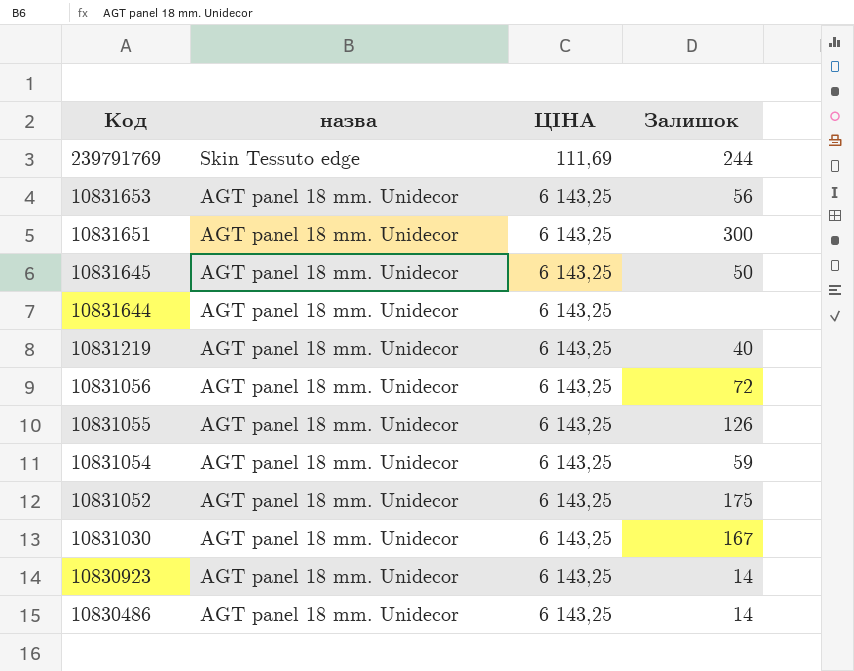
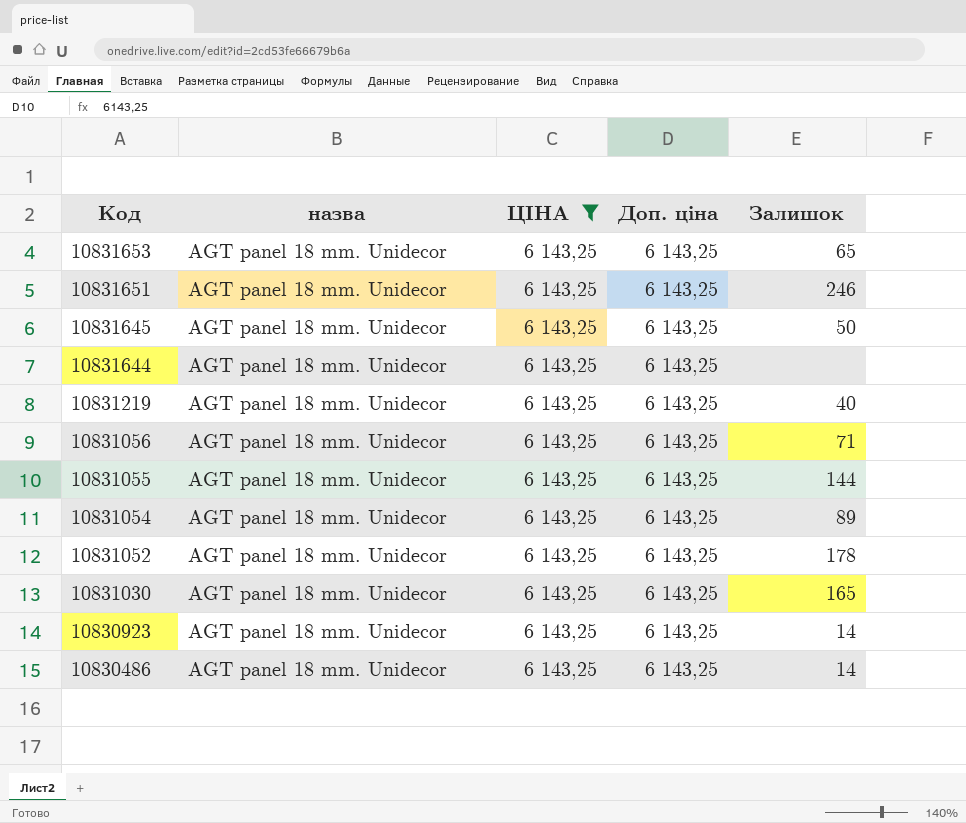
filter: none -> ЦІНА = 6 143,25
column Доп. ціна | position: none -> 4
10831653 | Залишок: 56 -> 65
10831651 | Залишок: 300 -> 246
10831056 | Залишок: 72 -> 71
10831055 | Залишок: 126 -> 144
10831054 | Залишок: 59 -> 89
10831052 | Залишок: 175 -> 178
10831030 | Залишок: 167 -> 165

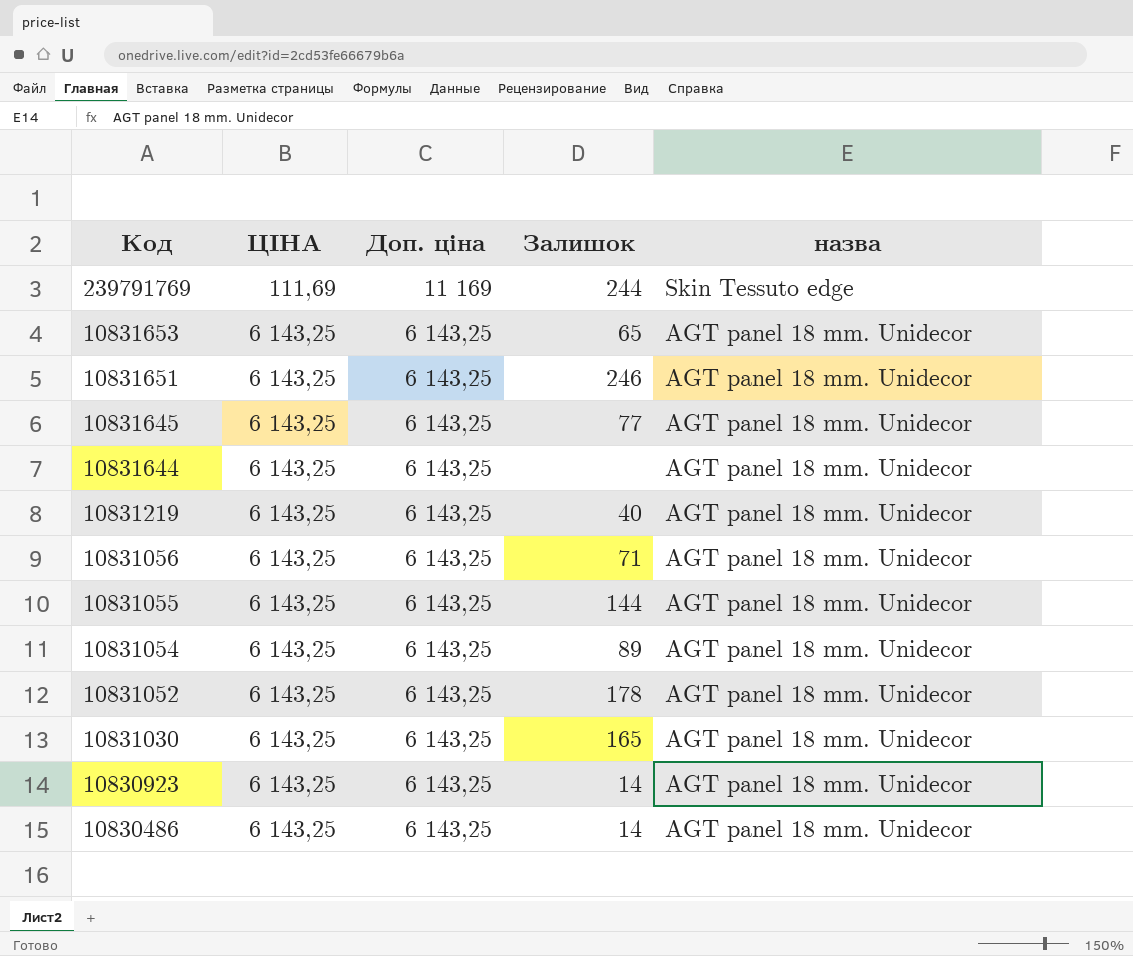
filter: ЦІНА = 6 143,25 -> none
column назва | position: 2 -> 5
10831645 | Залишок: 50 -> 77

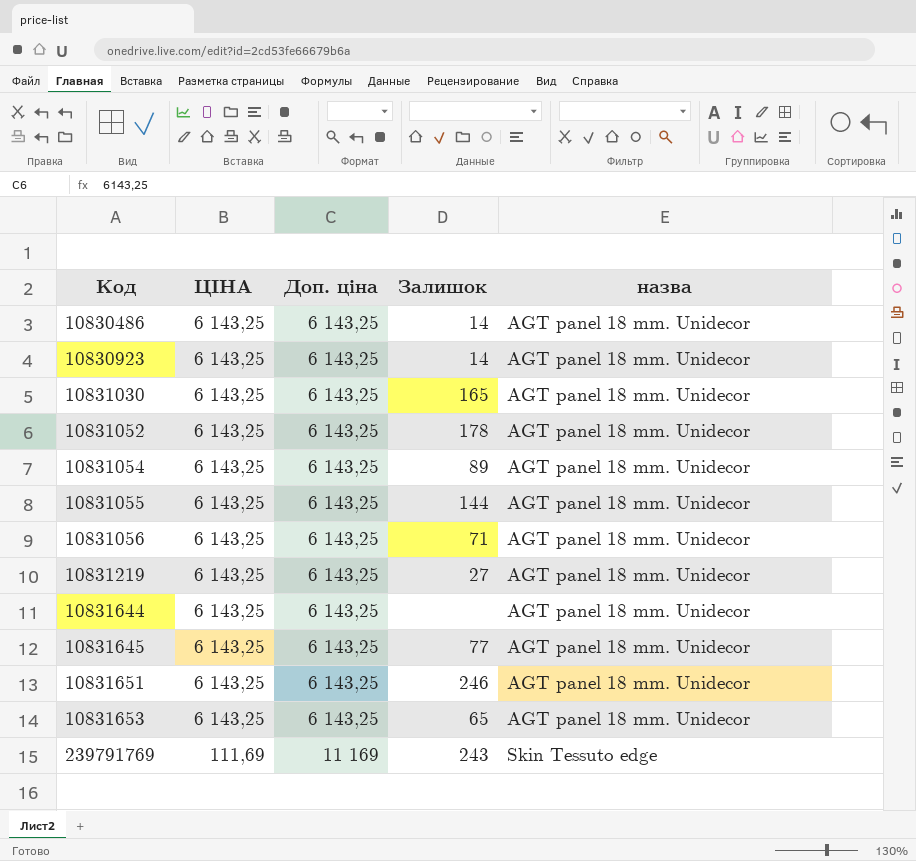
row order: Код descending -> Код ascending
10831219 | Залишок: 40 -> 27
239791769 | Залишок: 244 -> 243

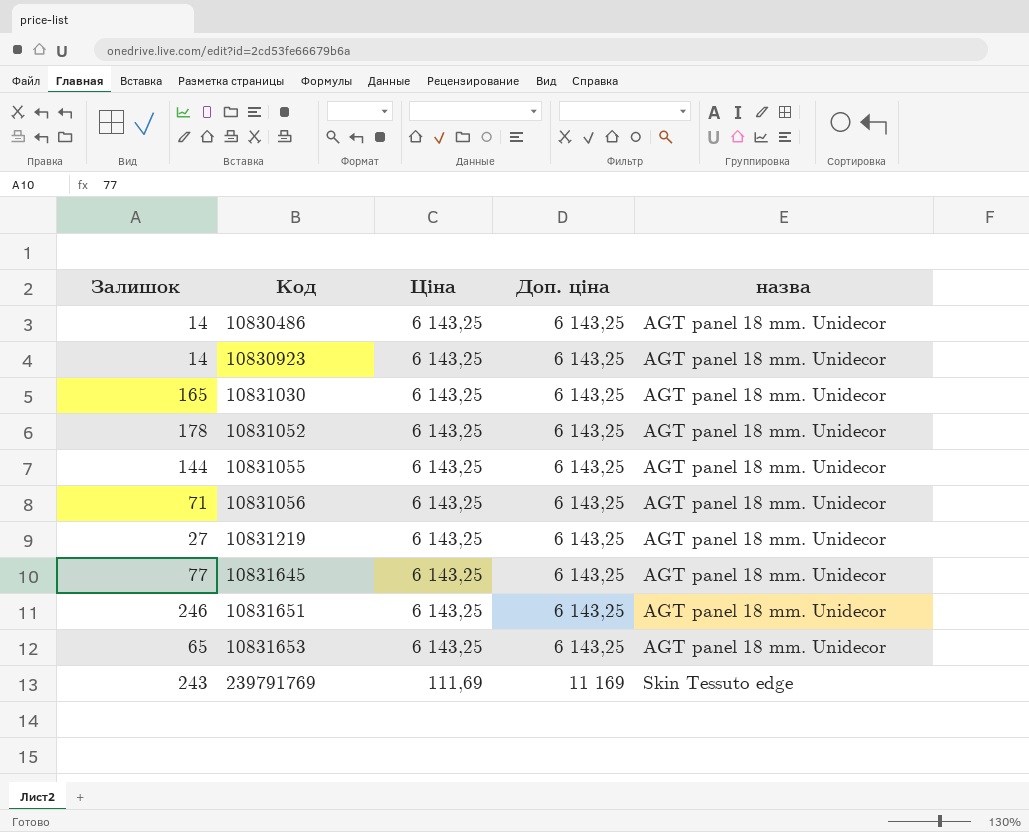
column Залишок | position: 4 -> 1
column name: ЦІНА -> Ціна
row 10831054: 6 143,25 | 6 143,25 | 89 | AGT panel 18 mm. Unidecor -> none
row 10831644: 6 143,25 | 6 143,25 | none | AGT panel 18 mm. Unidecor -> none

